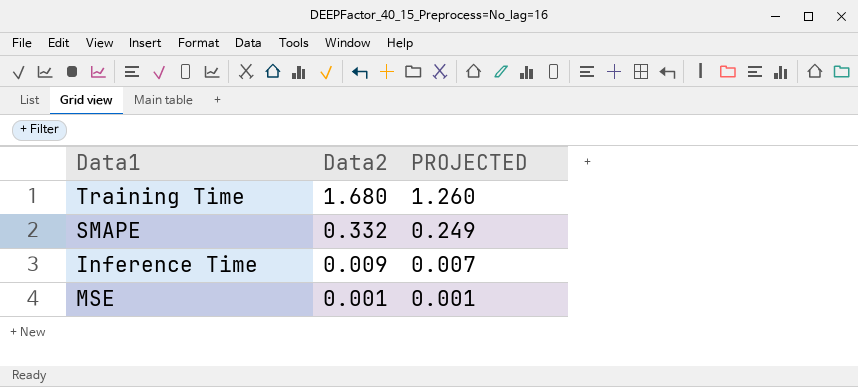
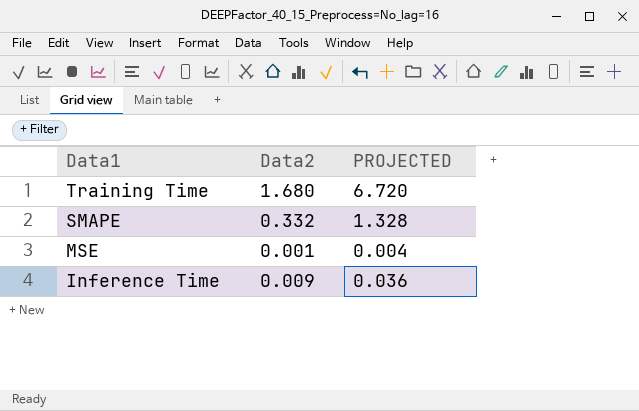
row order: Data2 descending -> Data1 descending
column PROJECTED | formula: [Data2] * 0.75 -> [Data2] * 4

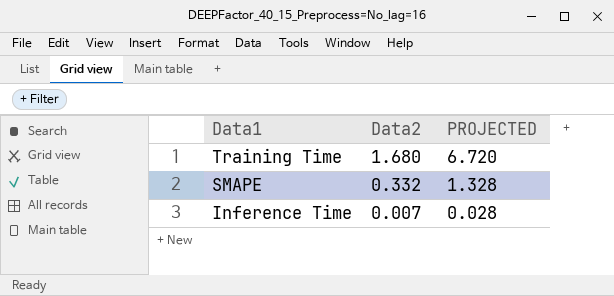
row MSE: 0.001 | 0.004 -> none
Inference Time | Data2: 0.009 -> 0.007
Inference Time | PROJECTED: 0.036 -> 0.028

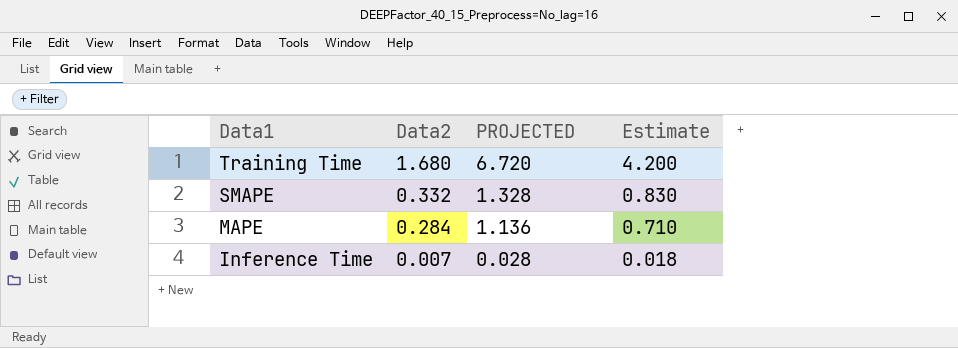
column Estimate | formula: none -> [Data2] * 2.5
row MAPE: none -> 0.284 | 1.136 | 0.710

